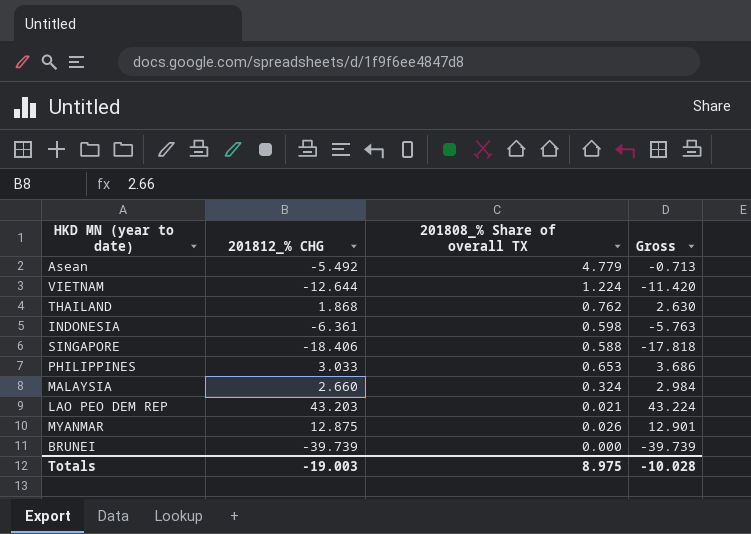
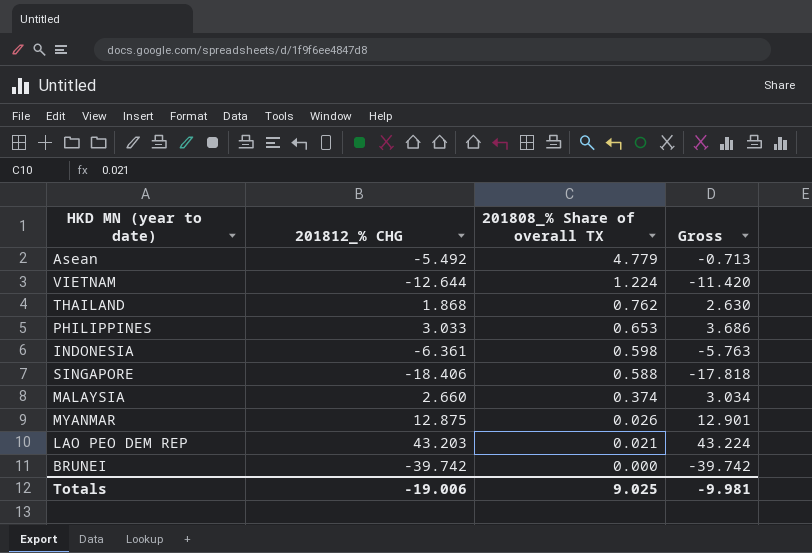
row order: none -> 201808_% Share of overall TX descending
MALAYSIA | 201808_% Share of overall TX: 0.324 -> 0.374
MALAYSIA | Gross: 2.984 -> 3.034
BRUNEI | 201812_% CHG: -39.739 -> -39.742
BRUNEI | Gross: -39.739 -> -39.742
Totals | 201812_% CHG: -19.003 -> -19.006
Totals | 201808_% Share of overall TX: 8.975 -> 9.025
Totals | Gross: -10.028 -> -9.981

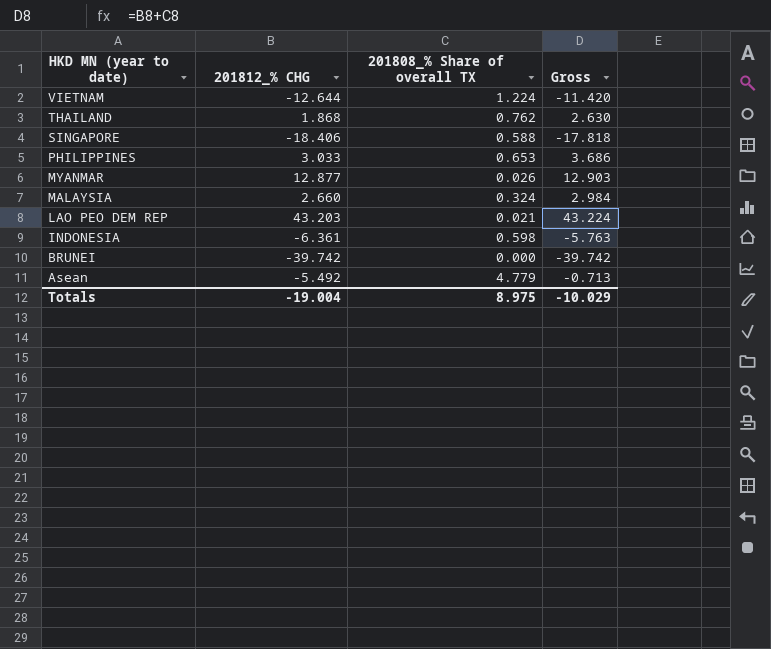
row order: 201808_% Share of overall TX descending -> HKD MN (year to date) descending
MYANMAR | 201812_% CHG: 12.875 -> 12.877
MYANMAR | Gross: 12.901 -> 12.903
MALAYSIA | 201808_% Share of overall TX: 0.374 -> 0.324
MALAYSIA | Gross: 3.034 -> 2.984
Totals | 201812_% CHG: -19.006 -> -19.004
Totals | 201808_% Share of overall TX: 9.025 -> 8.975
Totals | Gross: -9.981 -> -10.029

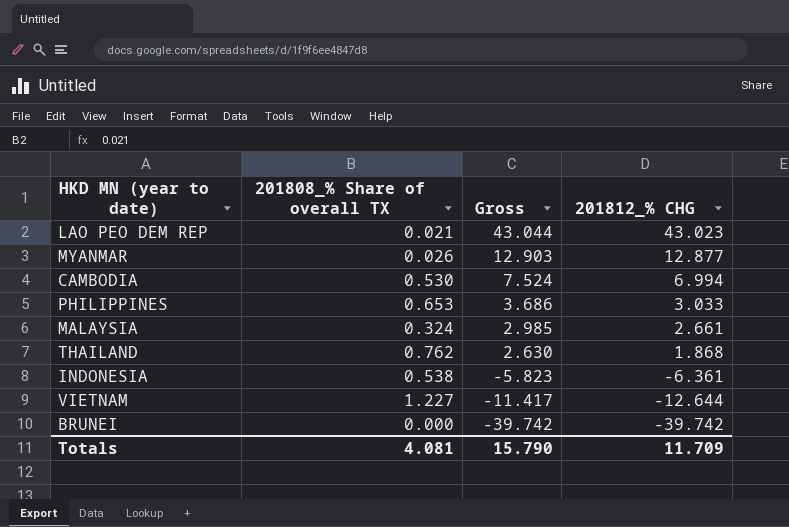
row order: HKD MN (year to date) descending -> Gross descending
column 201812_% CHG | position: 2 -> 4
row SINGAPORE: -18.406 | 0.588 | -17.818 -> none
row Asean: -5.492 | 4.779 | -0.713 -> none
LAO PEO DEM REP | Gross: 43.224 -> 43.044
LAO PEO DEM REP | 201812_% CHG: 43.203 -> 43.023
row CAMBODIA: none -> 0.530 | 7.524 | 6.994
MALAYSIA | Gross: 2.984 -> 2.985
MALAYSIA | 201812_% CHG: 2.660 -> 2.661
INDONESIA | 201808_% Share of overall TX: 0.598 -> 0.538
INDONESIA | Gross: -5.763 -> -5.823
VIETNAM | 201808_% Share of overall TX: 1.224 -> 1.227
VIETNAM | Gross: -11.420 -> -11.417
Totals | 201808_% Share of overall TX: 8.975 -> 4.081
Totals | Gross: -10.029 -> 15.790
Totals | 201812_% CHG: -19.004 -> 11.709

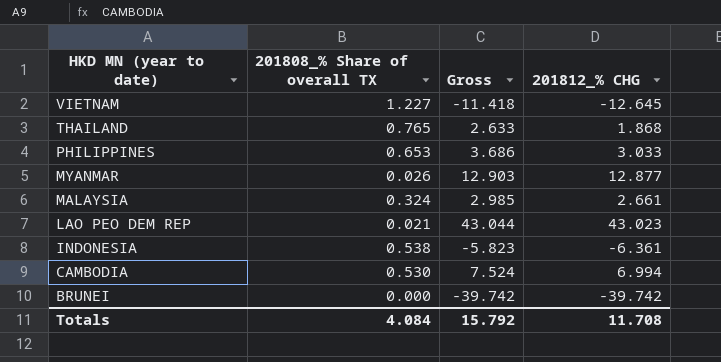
row order: Gross descending -> HKD MN (year to date) descending
VIETNAM | Gross: -11.417 -> -11.418
VIETNAM | 201812_% CHG: -12.644 -> -12.645
THAILAND | 201808_% Share of overall TX: 0.762 -> 0.765
THAILAND | Gross: 2.630 -> 2.633
Totals | 201808_% Share of overall TX: 4.081 -> 4.084
Totals | Gross: 15.790 -> 15.792
Totals | 201812_% CHG: 11.709 -> 11.708

